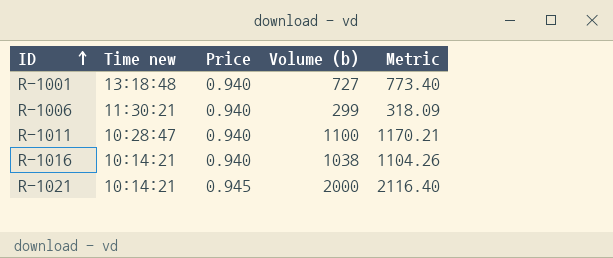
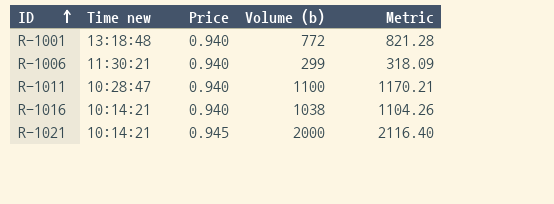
R-1001 | Volume (b): 727 -> 772
R-1001 | Metric: 773.40 -> 821.28

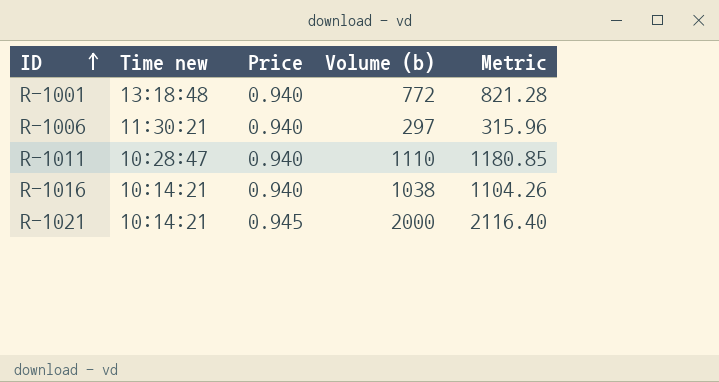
R-1006 | Volume (b): 299 -> 297
R-1006 | Metric: 318.09 -> 315.96
R-1011 | Volume (b): 1100 -> 1110
R-1011 | Metric: 1170.21 -> 1180.85

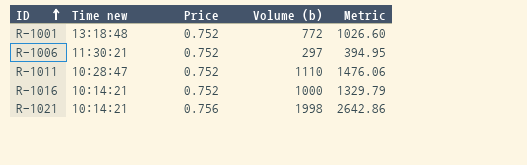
R-1001 | Price: 0.940 -> 0.752
R-1001 | Metric: 821.28 -> 1026.60
R-1006 | Price: 0.940 -> 0.752
R-1006 | Metric: 315.96 -> 394.95
R-1011 | Price: 0.940 -> 0.752
R-1011 | Metric: 1180.85 -> 1476.06
R-1016 | Price: 0.940 -> 0.752
R-1016 | Volume (b): 1038 -> 1000
R-1016 | Metric: 1104.26 -> 1329.79
R-1021 | Price: 0.945 -> 0.756
R-1021 | Volume (b): 2000 -> 1998
R-1021 | Metric: 2116.40 -> 2642.86

